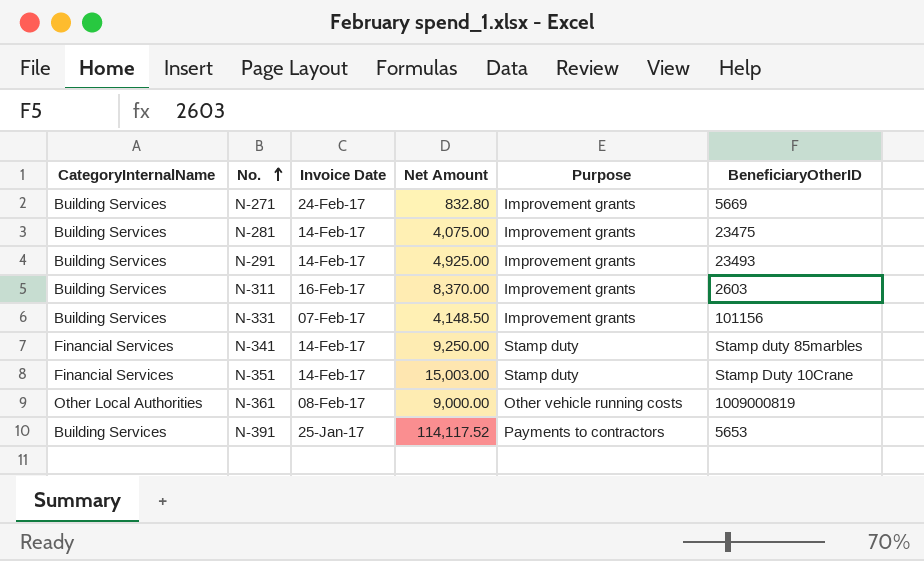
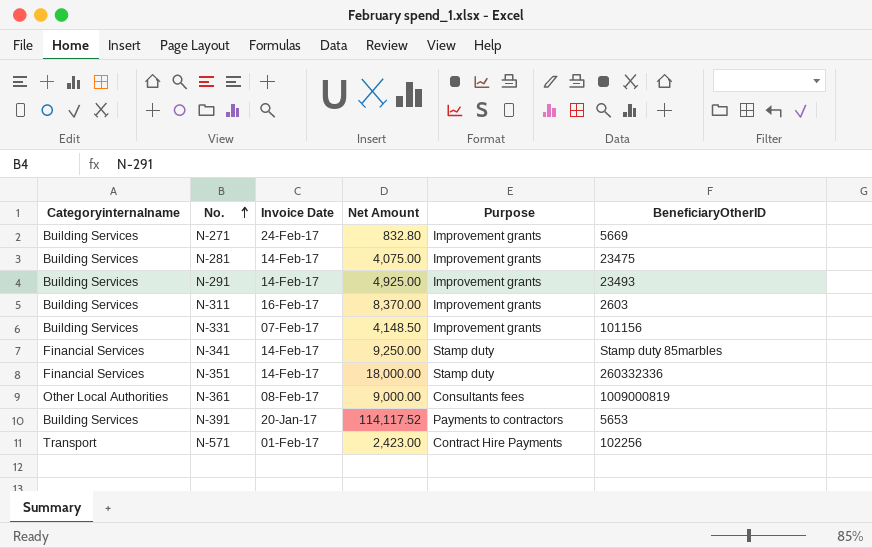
column name: CategoryInternalName -> Categoryinternalname
N-351 | Net Amount: 15,003.00 -> 18,000.00
N-351 | BeneficiaryOtherID: Stamp Duty 10Crane -> 260332336
N-361 | Purpose: Other vehicle running costs -> Consultants fees
N-391 | Invoice Date: 25-Jan-17 -> 20-Jan-17
row N-571: none -> Transport | 01-Feb-17 | 2,423.00 | Contract Hire Payments | 102256

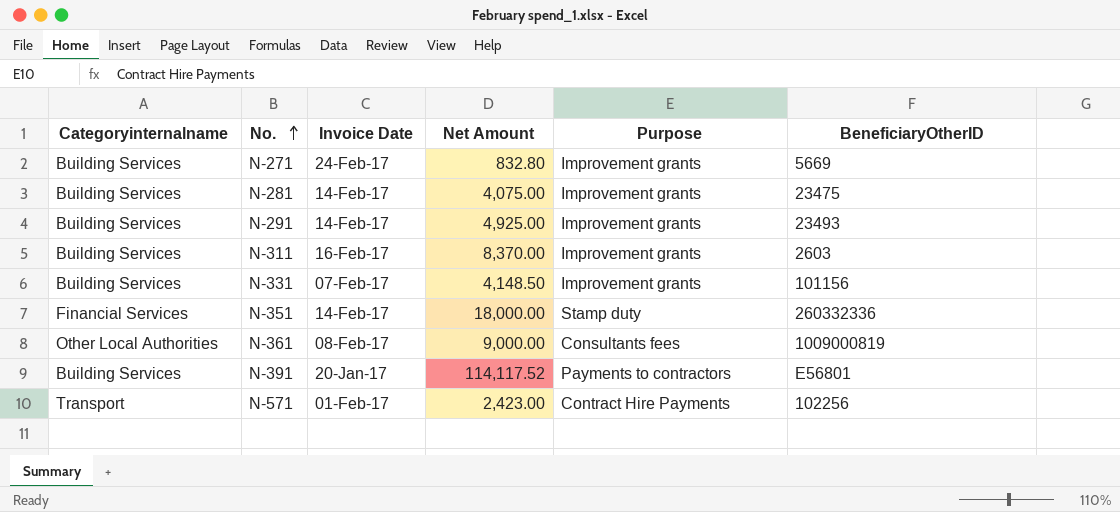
row N-341: Financial Services | 14-Feb-17 | 9,250.00 | Stamp duty | Stamp duty 85marbles -> none
N-391 | BeneficiaryOtherID: 5653 -> E56801

